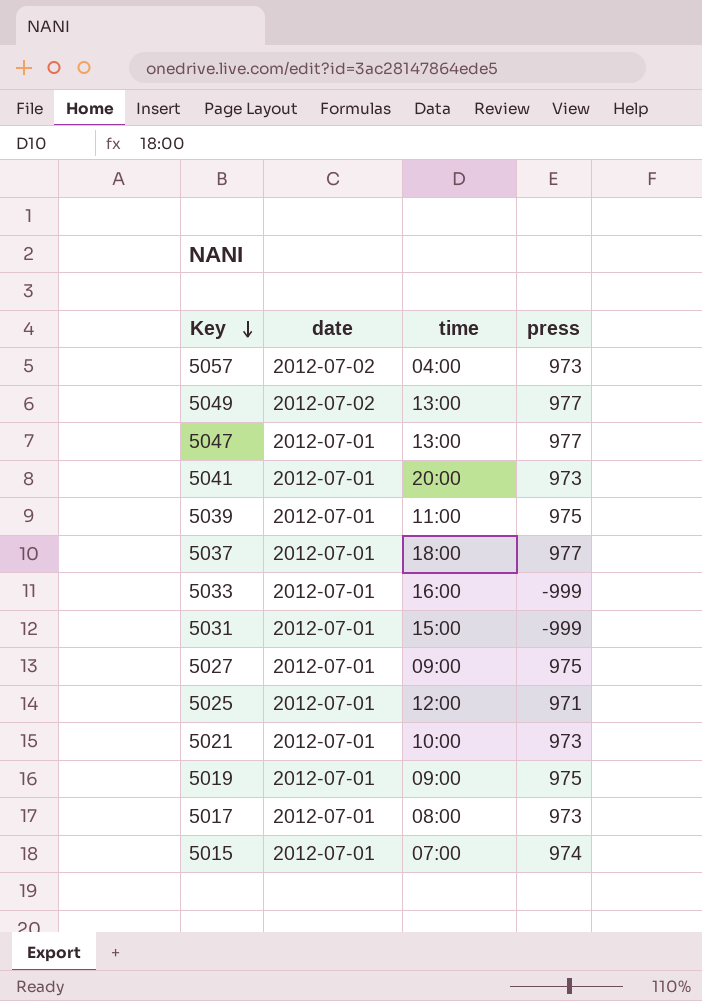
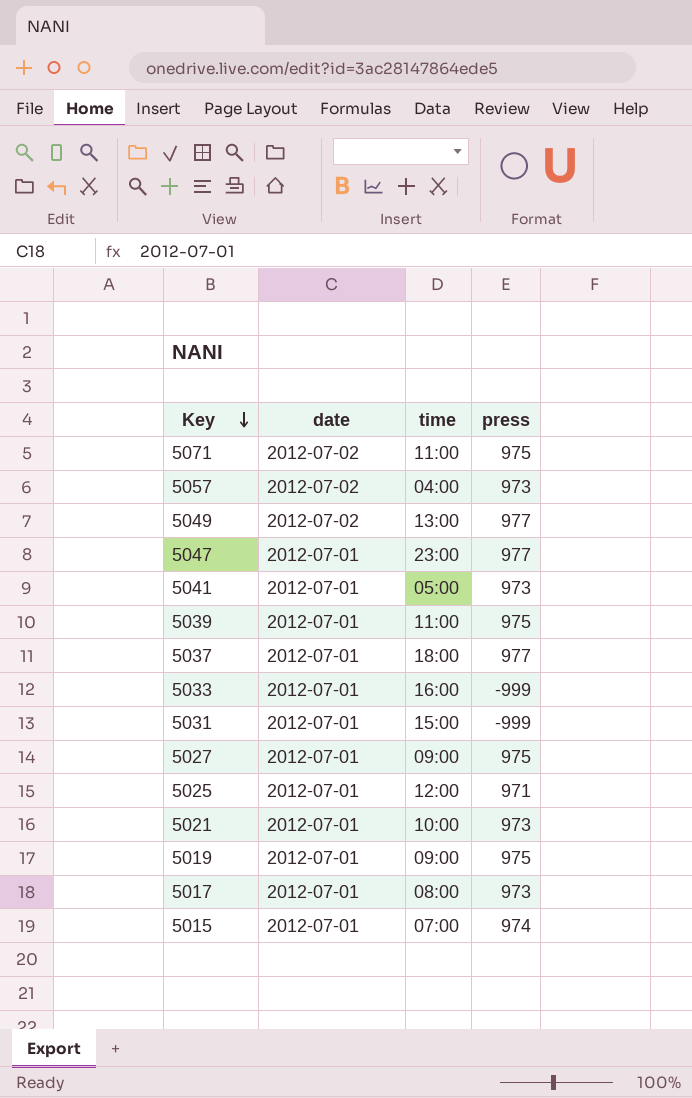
row 5071: none -> 2012-07-02 | 11:00 | 975
5047 | time: 13:00 -> 23:00
5041 | time: 20:00 -> 05:00

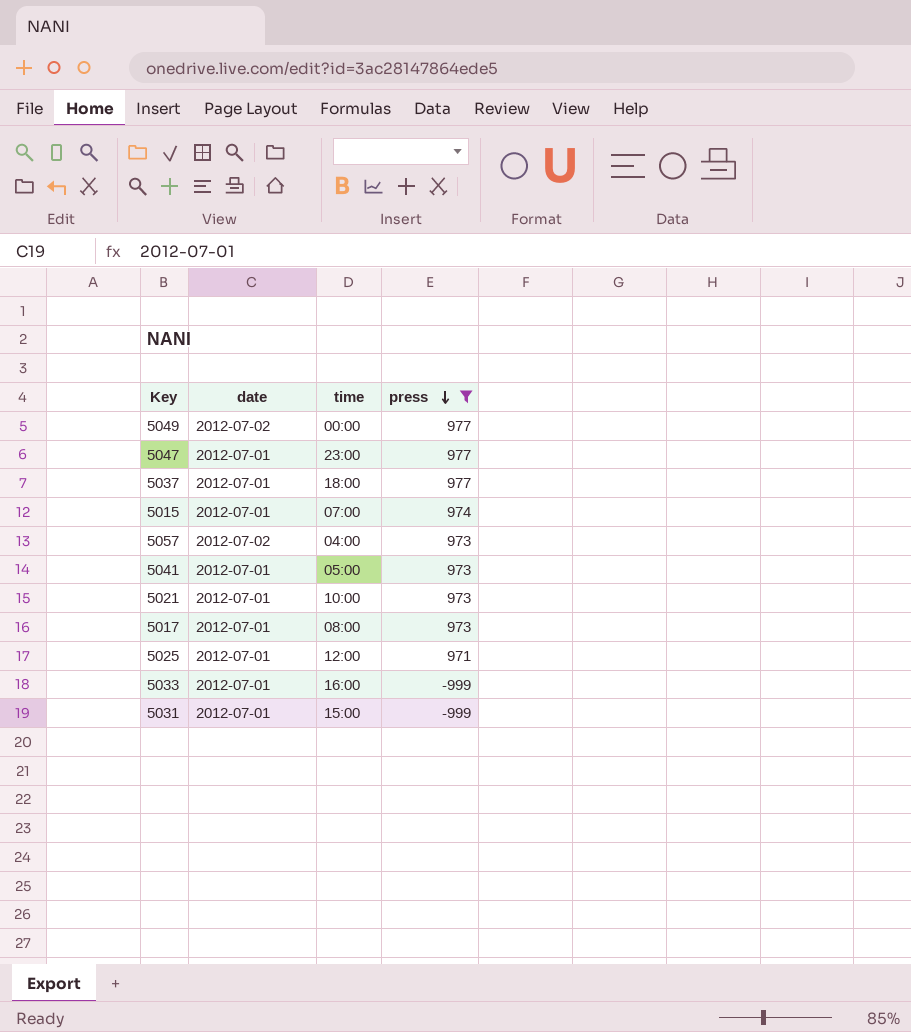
filter: none -> press != 975
row order: Key descending -> press descending
5049 | time: 13:00 -> 00:00

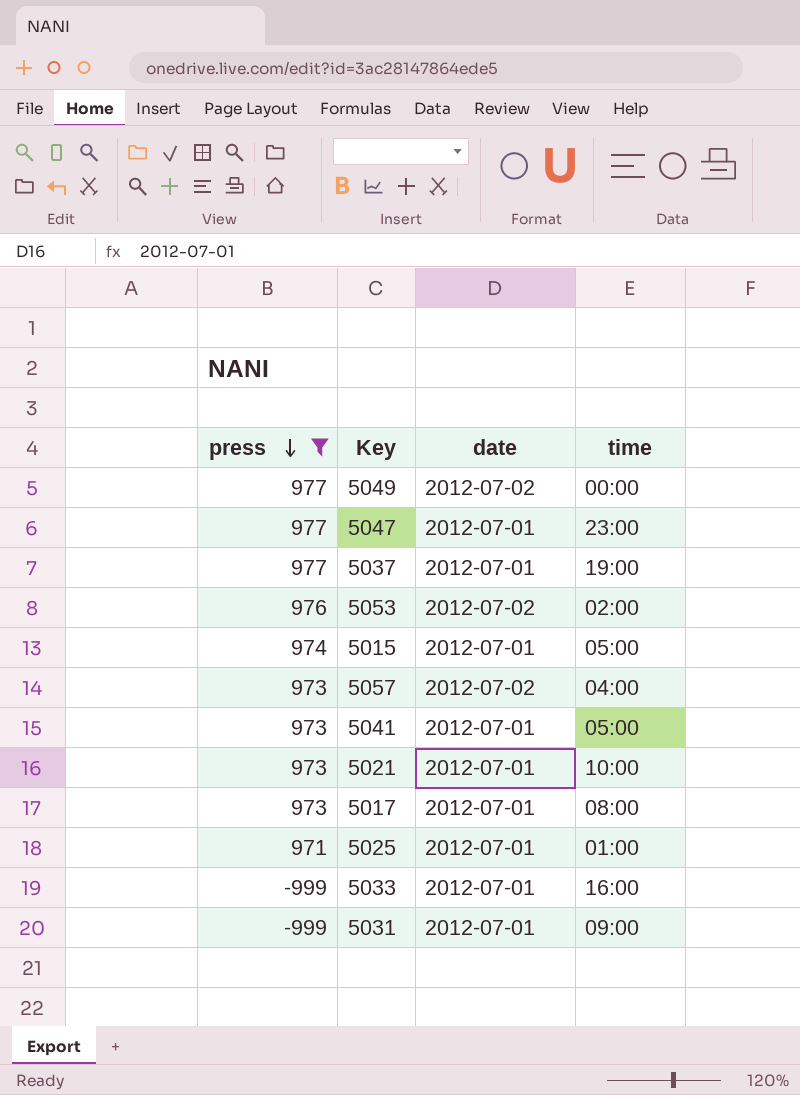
column press | position: 4 -> 1
5037 | time: 18:00 -> 19:00
row 5053: none -> 976 | 2012-07-02 | 02:00
5015 | time: 07:00 -> 05:00
5025 | time: 12:00 -> 01:00
5031 | time: 15:00 -> 09:00

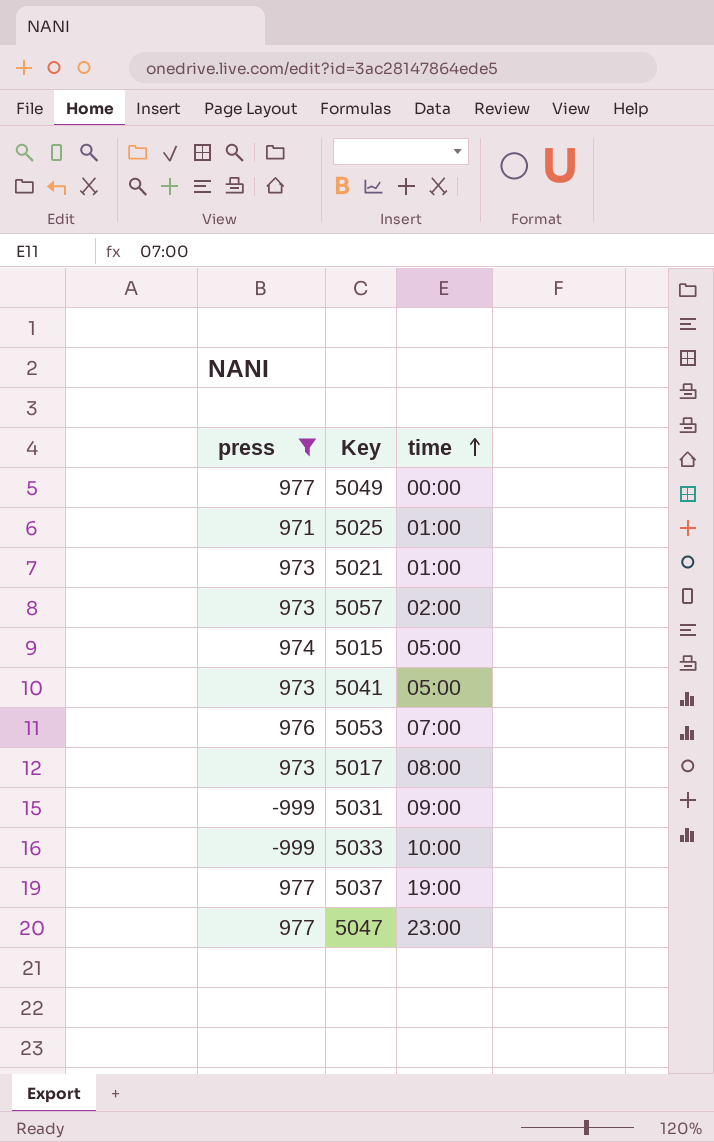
row order: press descending -> time ascending
column date | position: 3 -> none
5021 | time: 10:00 -> 01:00
5057 | time: 04:00 -> 02:00
5053 | time: 02:00 -> 07:00
5033 | time: 16:00 -> 10:00

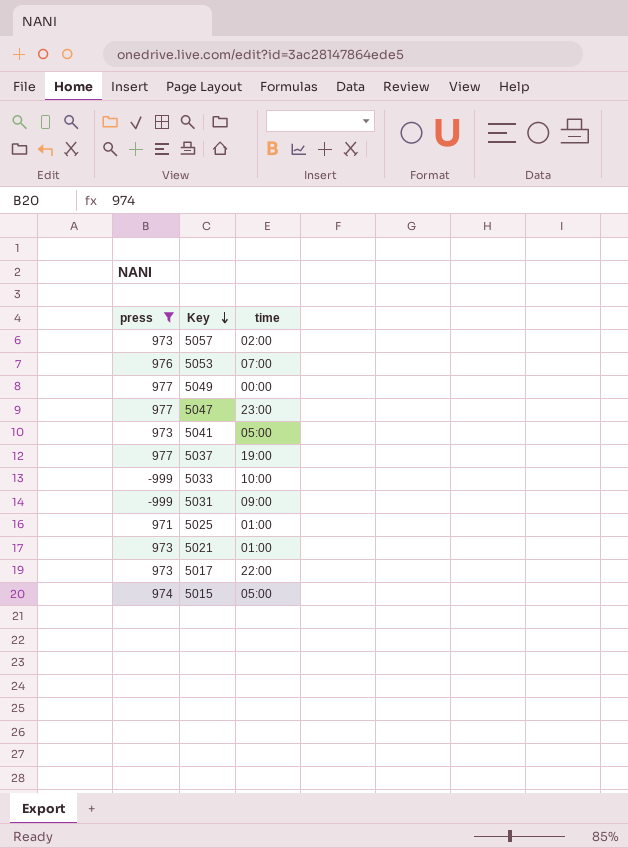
row order: time ascending -> Key descending
5017 | time: 08:00 -> 22:00

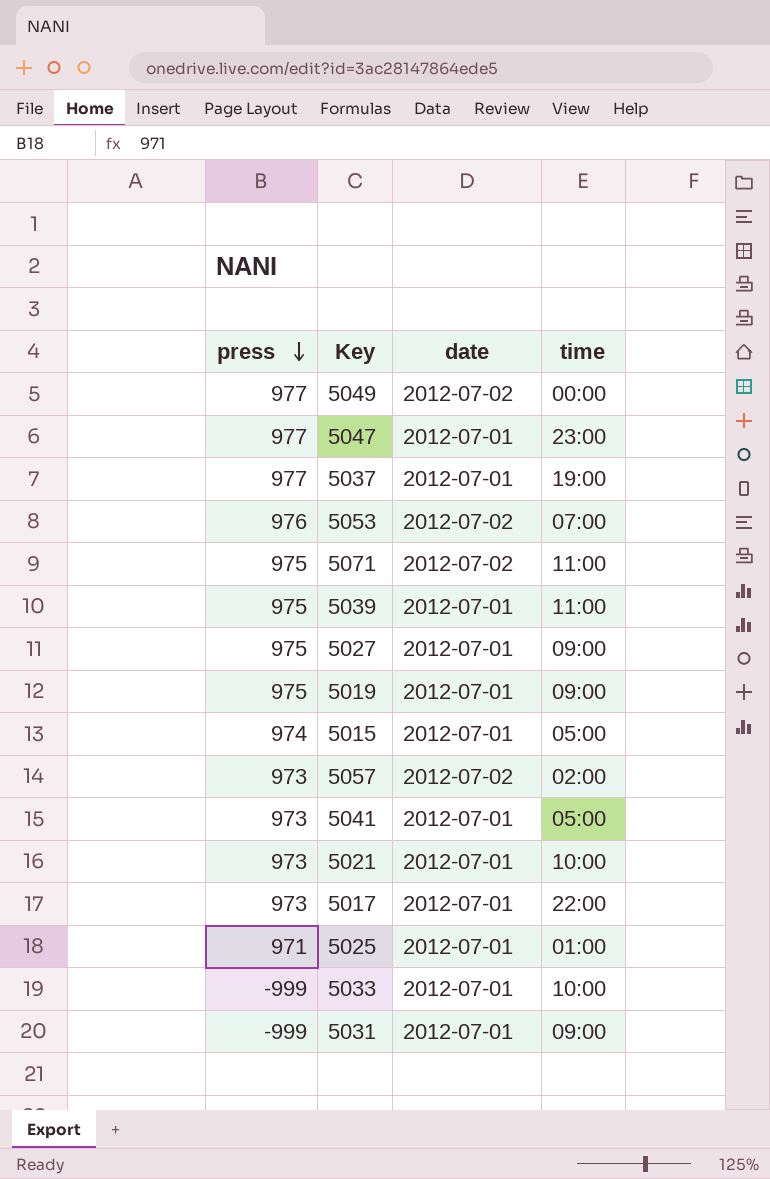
filter: press != 975 -> none
row order: Key descending -> press descending
column date | position: none -> 3
5021 | time: 01:00 -> 10:00

